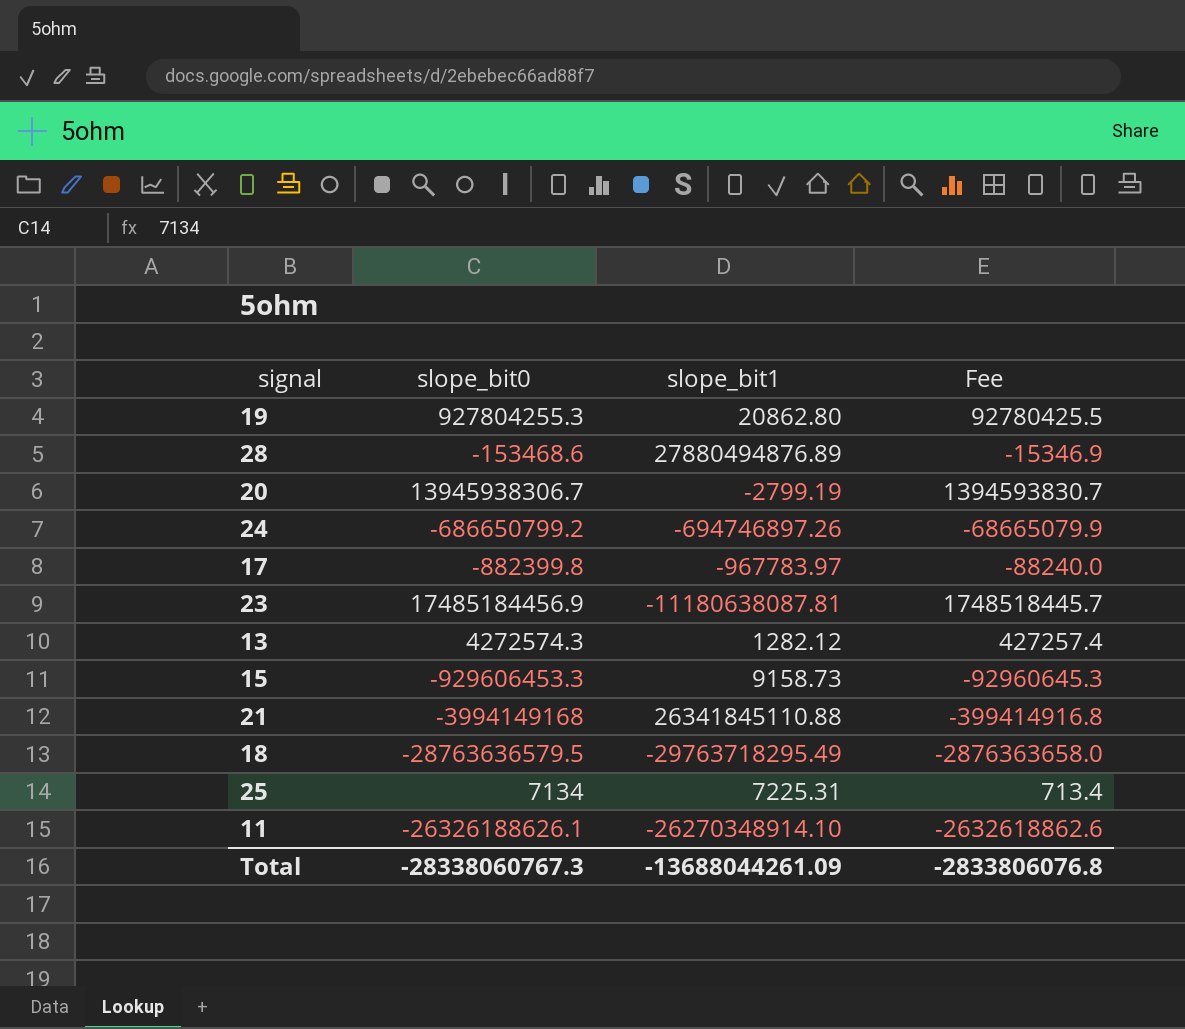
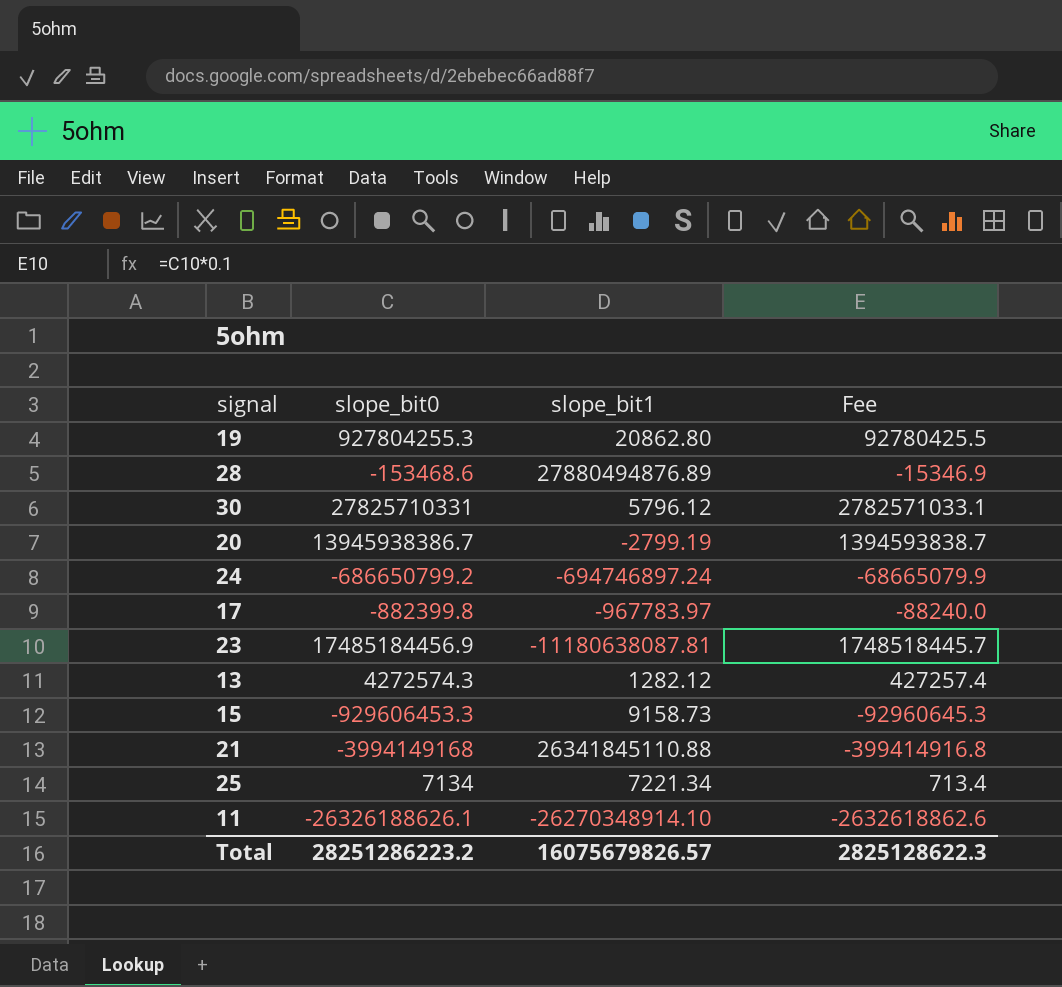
row 18: -28763636579.5 | -29763718295.49 | -2876363658.0 -> none
row 30: none -> 27825710331 | 5796.12 | 2782571033.1
20 | slope_bit0: 13945938306.7 -> 13945938386.7
20 | Fee: 1394593830.7 -> 1394593838.7
24 | slope_bit1: -694746897.26 -> -694746897.24
25 | slope_bit1: 7225.31 -> 7221.34
Total | slope_bit0: -28338060767.3 -> 28251286223.2
Total | slope_bit1: -13688044261.09 -> 16075679826.57
Total | Fee: -2833806076.8 -> 2825128622.3

